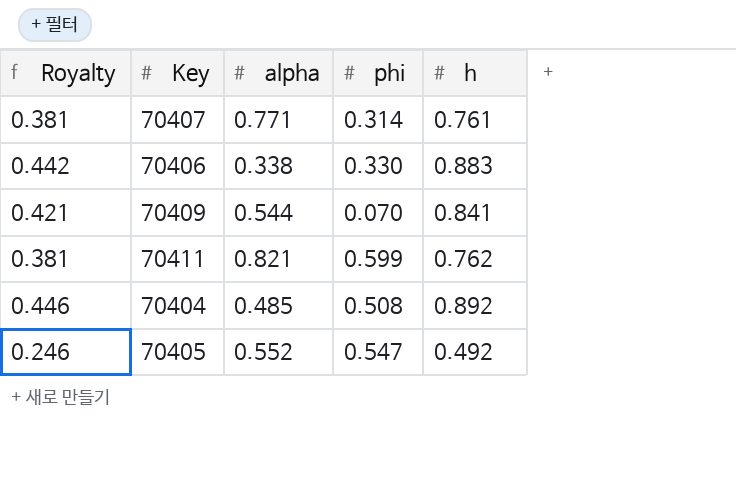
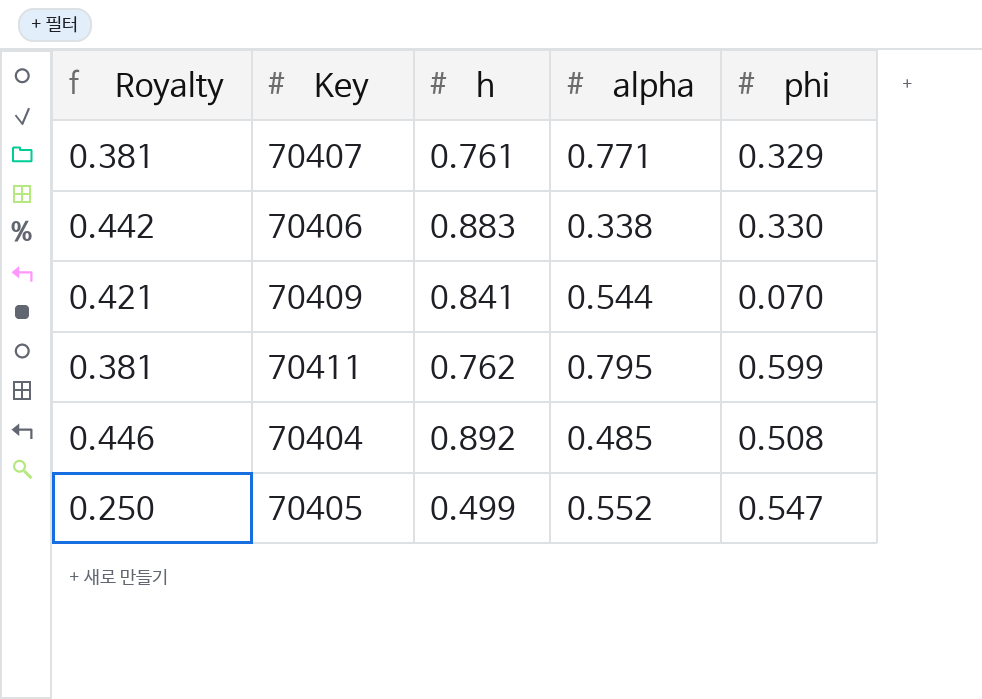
column h | position: 5 -> 3
70407 | phi: 0.314 -> 0.329
70411 | alpha: 0.821 -> 0.795
70405 | Royalty: 0.246 -> 0.250
70405 | h: 0.492 -> 0.499

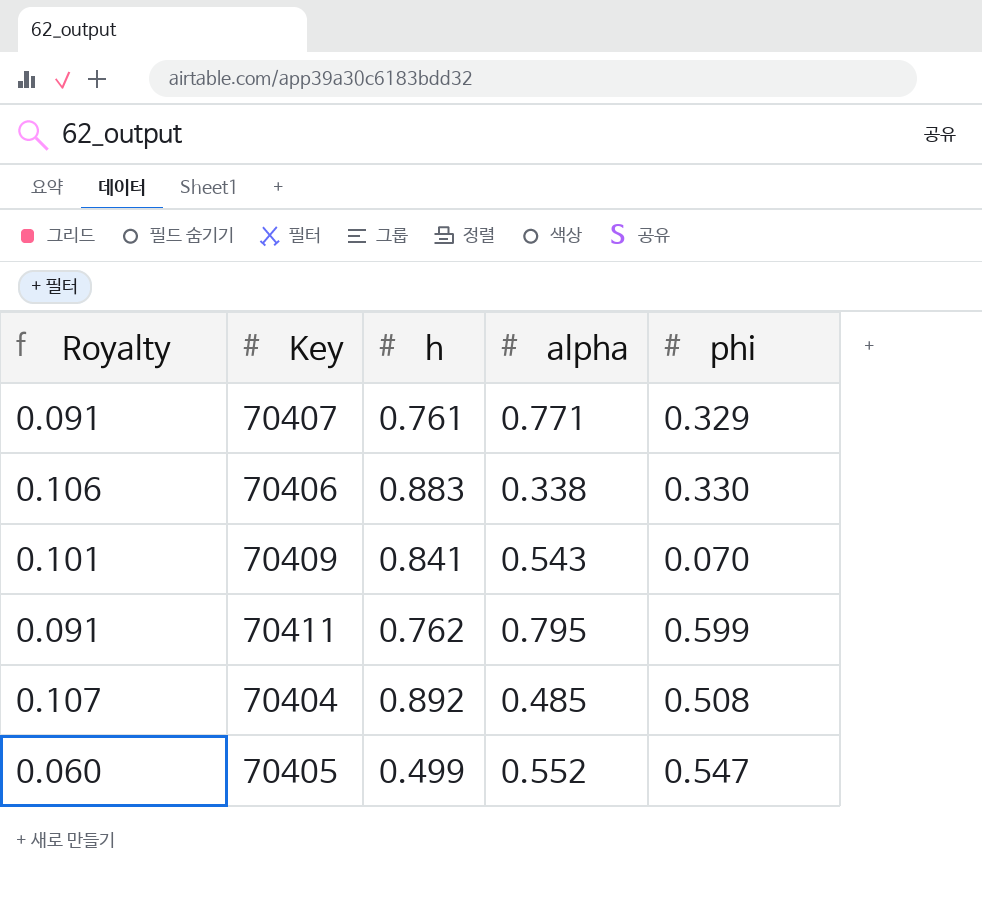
column Royalty | formula: [h] * 0.5 -> [h] * 0.12
70409 | alpha: 0.544 -> 0.543

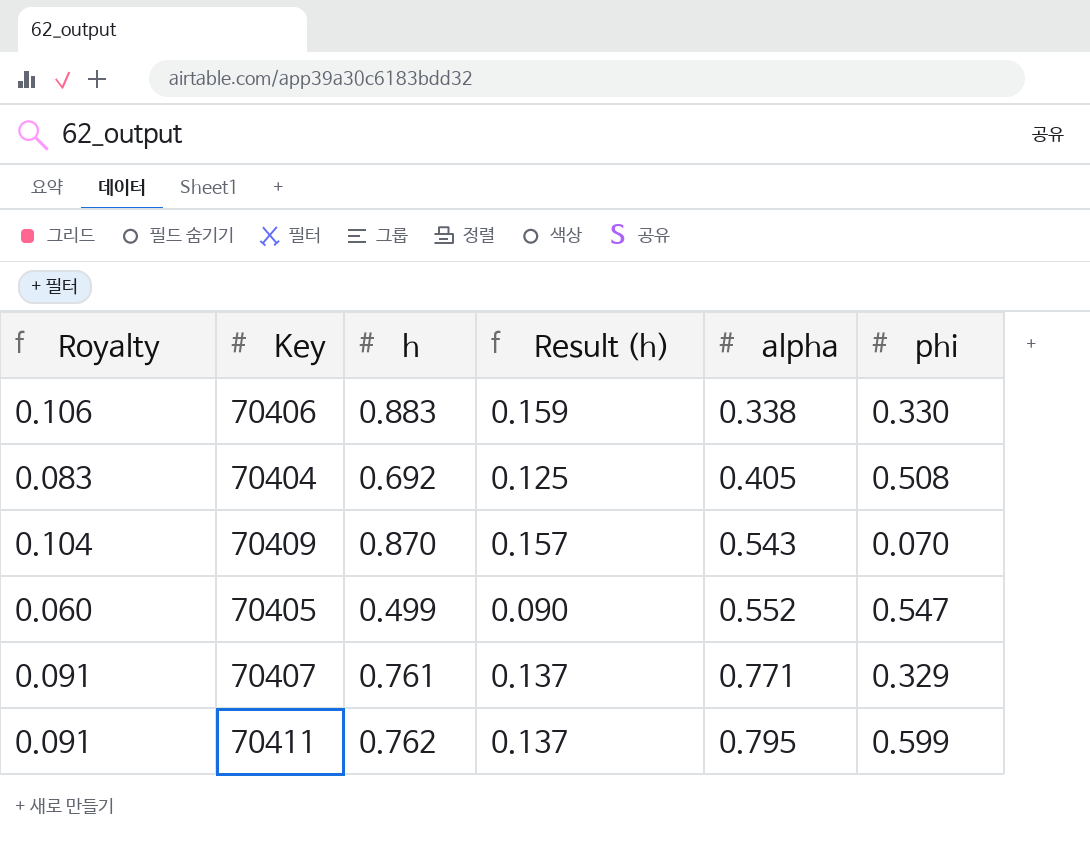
row order: none -> alpha ascending
column Result (h) | formula: none -> [h] * 0.18
70404 | Royalty: 0.107 -> 0.083
70404 | h: 0.892 -> 0.692
70404 | alpha: 0.485 -> 0.405
70409 | Royalty: 0.101 -> 0.104
70409 | h: 0.841 -> 0.870

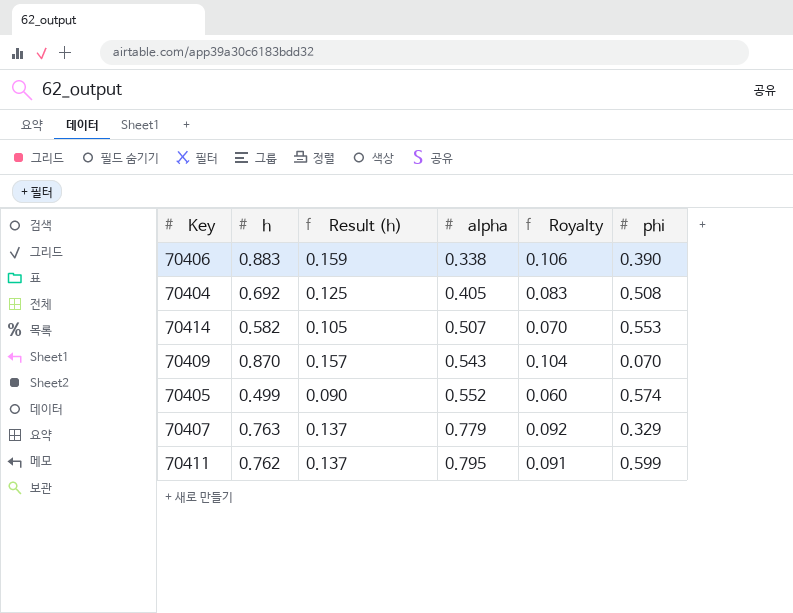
column Royalty | position: 1 -> 5
70406 | phi: 0.330 -> 0.390
row 70414: none -> 0.582 | 0.105 | 0.507 | 0.070 | 0.553
70405 | phi: 0.547 -> 0.574
70407 | h: 0.761 -> 0.763
70407 | alpha: 0.771 -> 0.779
70407 | Royalty: 0.091 -> 0.092

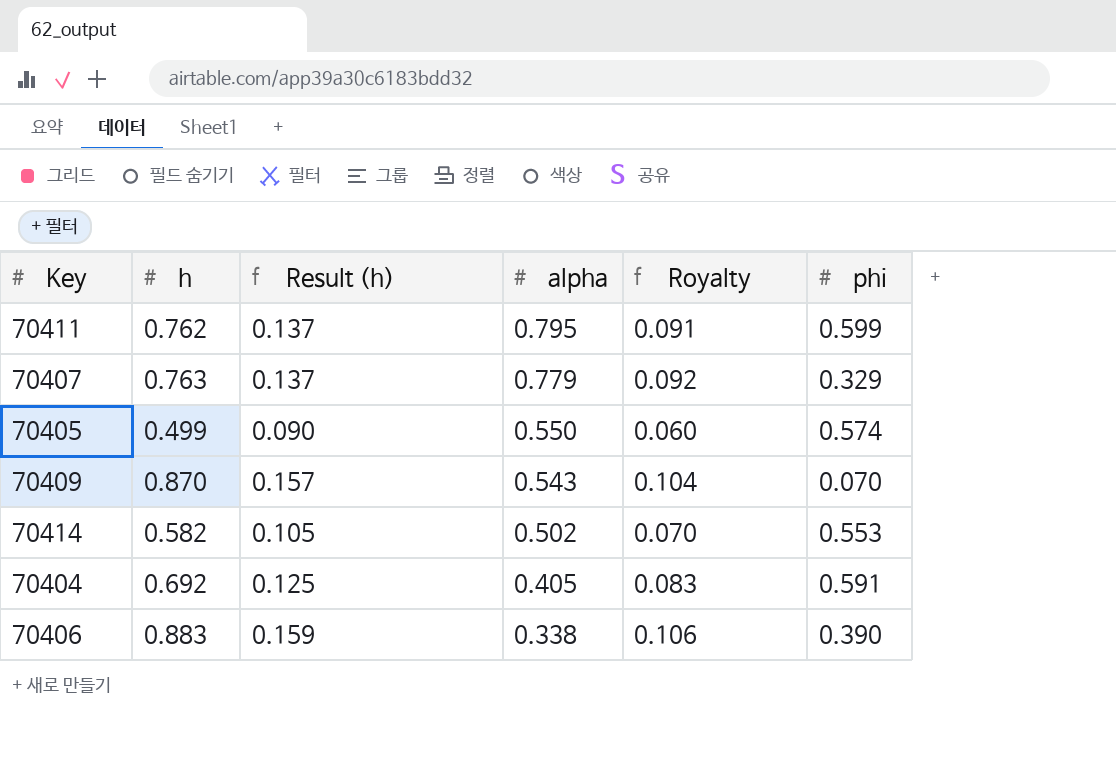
row order: alpha ascending -> alpha descending
70405 | alpha: 0.552 -> 0.550
70414 | alpha: 0.507 -> 0.502
70404 | phi: 0.508 -> 0.591

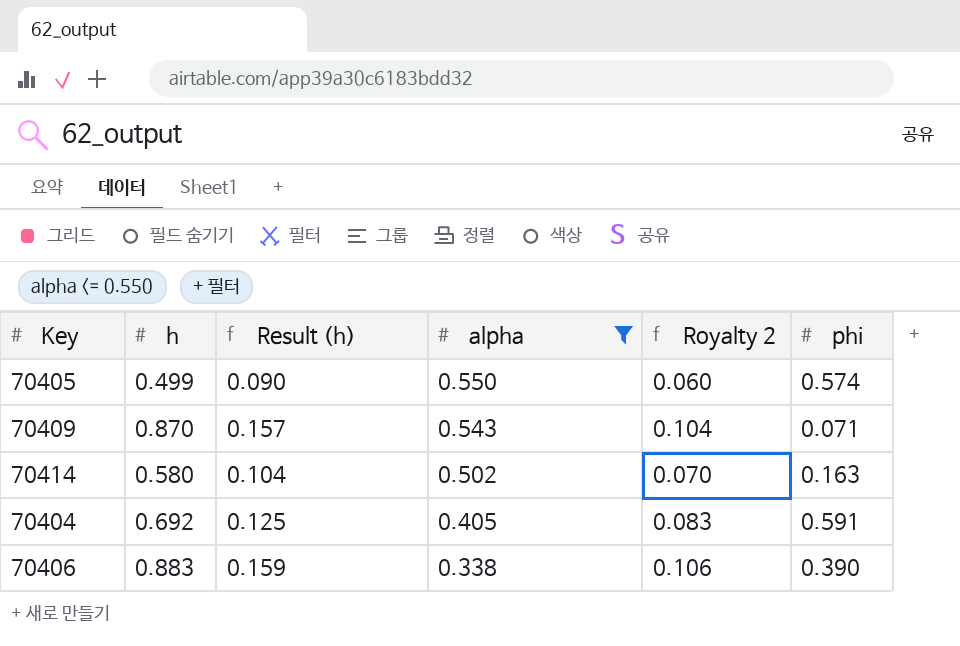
filter: none -> alpha <= 0.550
column name: Royalty -> Royalty 2
70409 | phi: 0.070 -> 0.071
70414 | h: 0.582 -> 0.580
70414 | Result (h): 0.105 -> 0.104
70414 | phi: 0.553 -> 0.163

